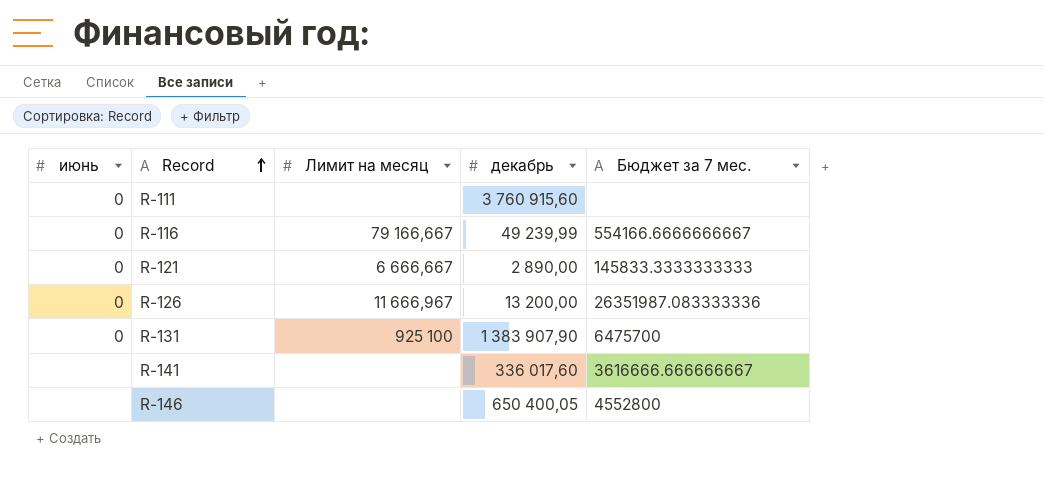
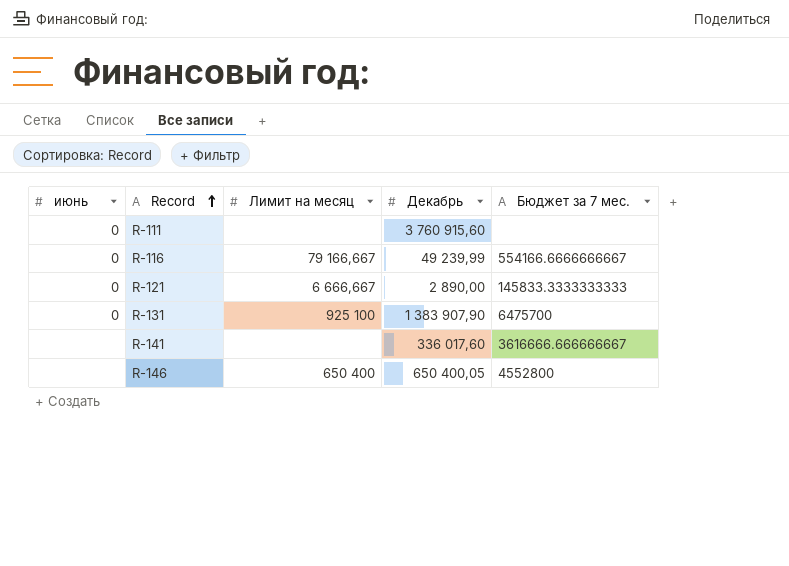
column name: декабрь -> Декабрь
row R-126: 0 | 11 666,967 | 13 200,00 | 26351987.083333336 -> none
R-146 | Лимит на месяц: none -> 650 400

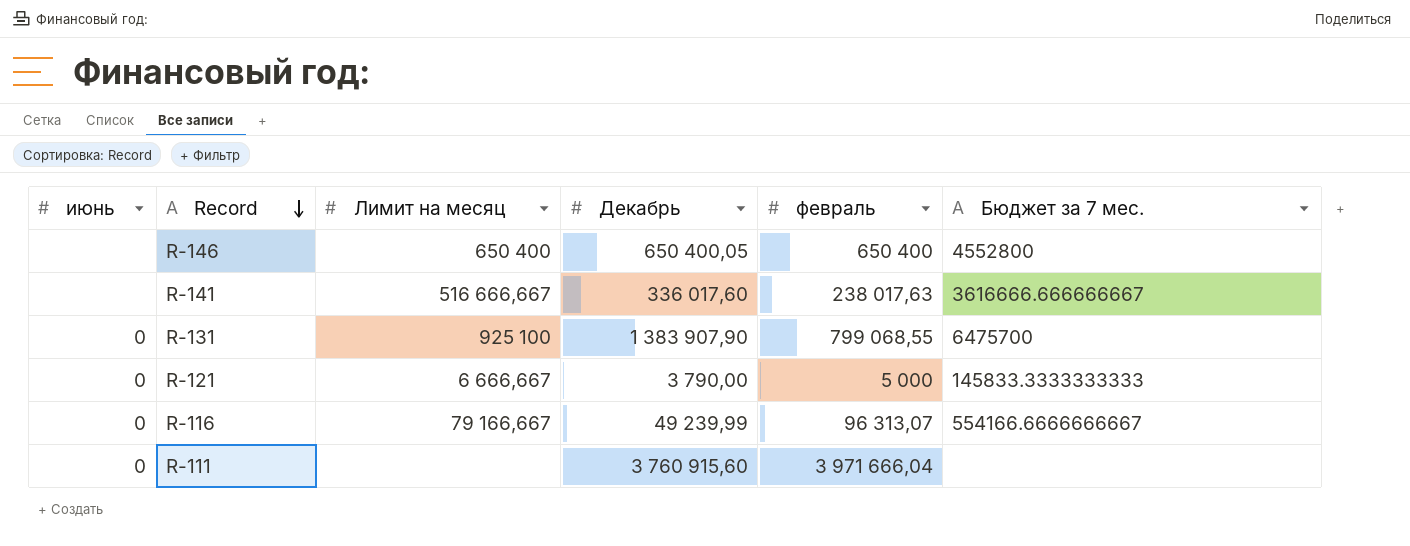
row order: Record ascending -> Record descending
column февраль | position: none -> 5
R-141 | Лимит на месяц: none -> 516 666,667
R-121 | Декабрь: 2 890,00 -> 3 790,00

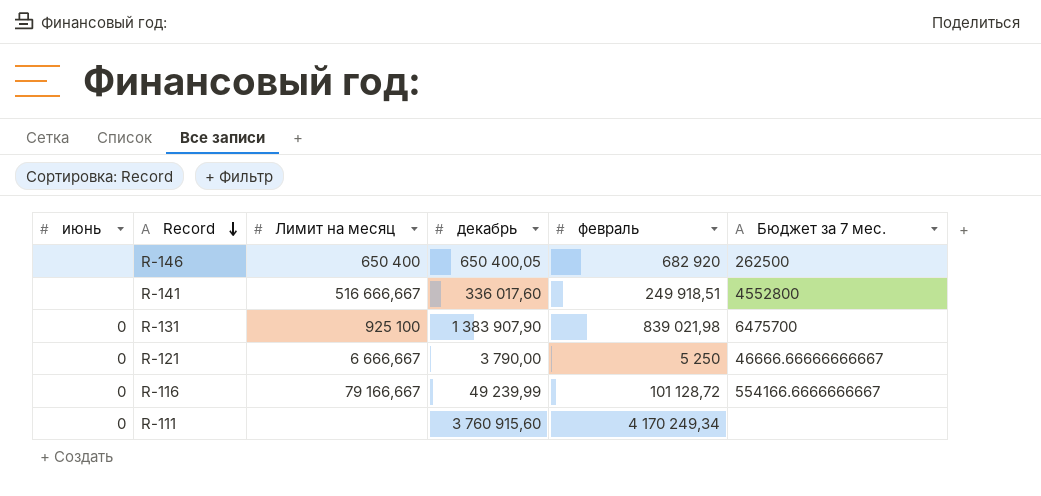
column name: Декабрь -> декабрь
R-146 | февраль: 650 400 -> 682 920
R-146 | Бюджет за 7 мес.: 4552800 -> 262500
R-141 | февраль: 238 017,63 -> 249 918,51
R-141 | Бюджет за 7 мес.: 3616666.666666667 -> 4552800
R-131 | февраль: 799 068,55 -> 839 021,98
R-121 | февраль: 5 000 -> 5 250
R-121 | Бюджет за 7 мес.: 145833.3333333333 -> 46666.66666666667
R-116 | февраль: 96 313,07 -> 101 128,72
R-111 | февраль: 3 971 666,04 -> 4 170 249,34

